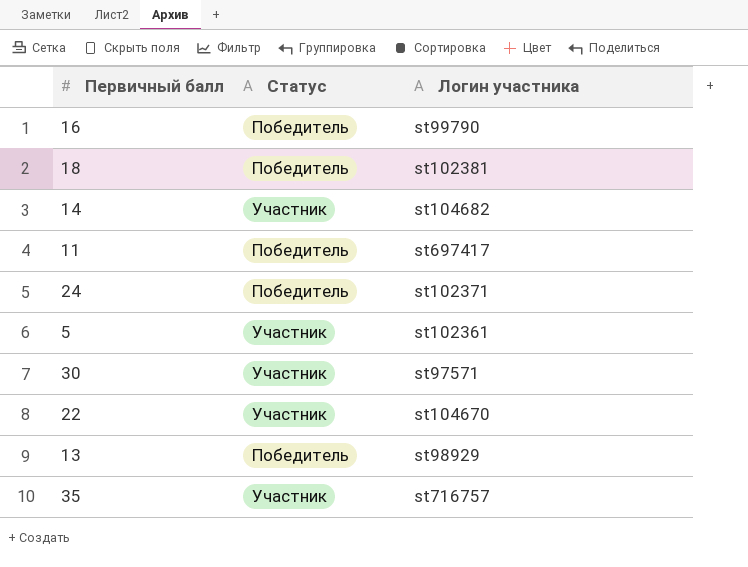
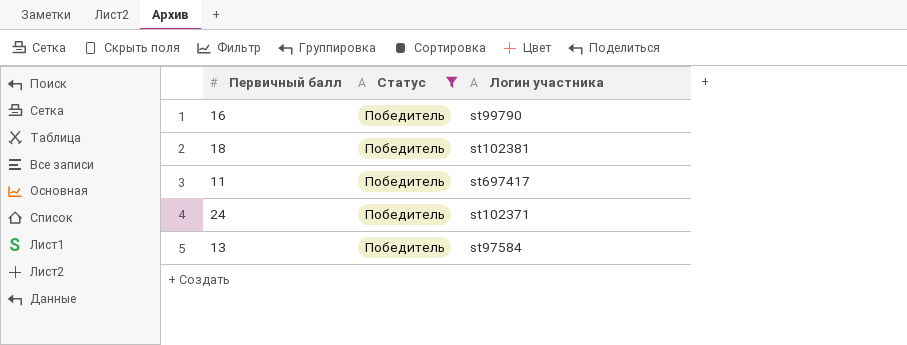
filter: none -> Статус = Победитель
13 | Логин участника: st98929 -> st97584

